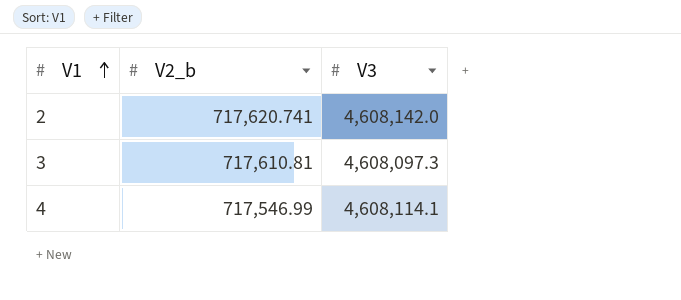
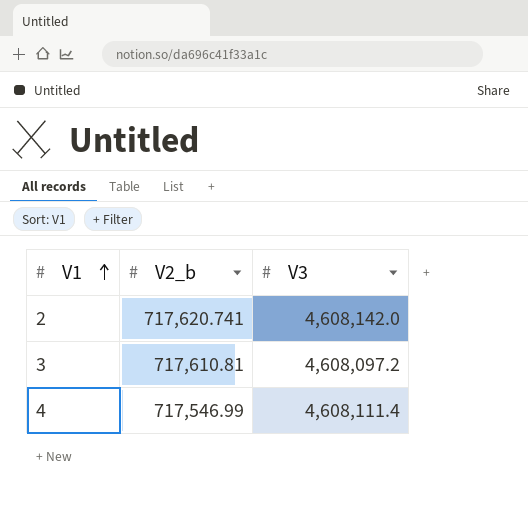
3 | V3: 4,608,097.3 -> 4,608,097.2
4 | V3: 4,608,114.1 -> 4,608,111.4

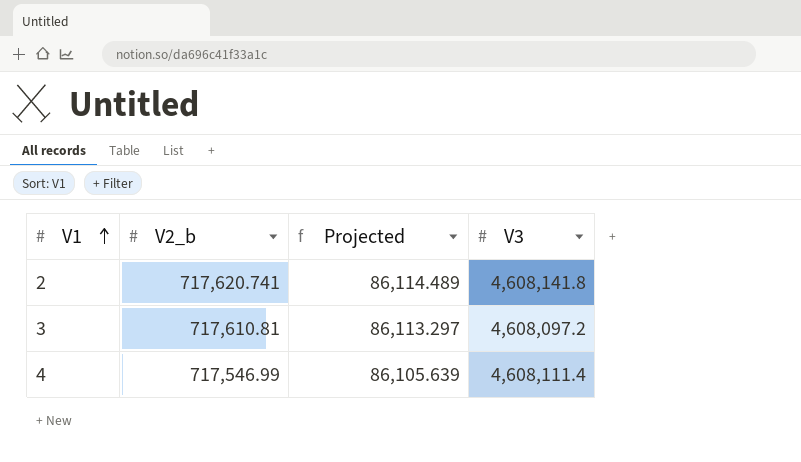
column Projected | formula: none -> [V2_b] * 0.12
2 | V3: 4,608,142.0 -> 4,608,141.8

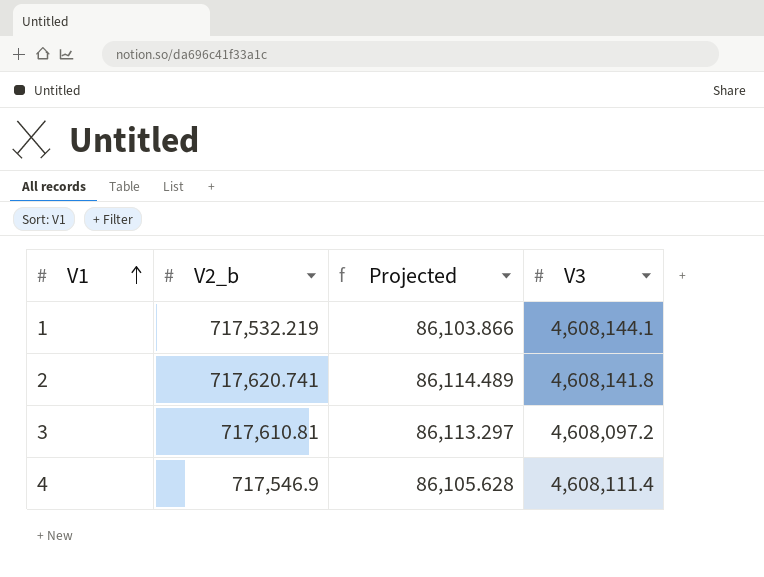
row 1: none -> 717,532.219 | 86,103.866 | 4,608,144.1
4 | V2_b: 717,546.99 -> 717,546.9
4 | Projected: 86,105.639 -> 86,105.628

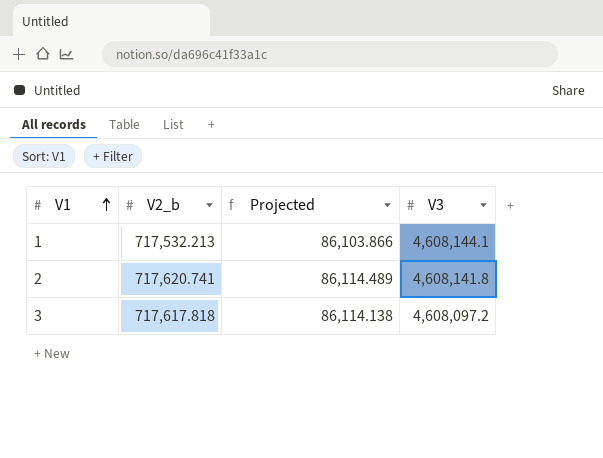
row 4: 717,546.9 | 86,105.628 | 4,608,111.4 -> none
1 | V2_b: 717,532.219 -> 717,532.213
3 | V2_b: 717,610.81 -> 717,617.818
3 | Projected: 86,113.297 -> 86,114.138

